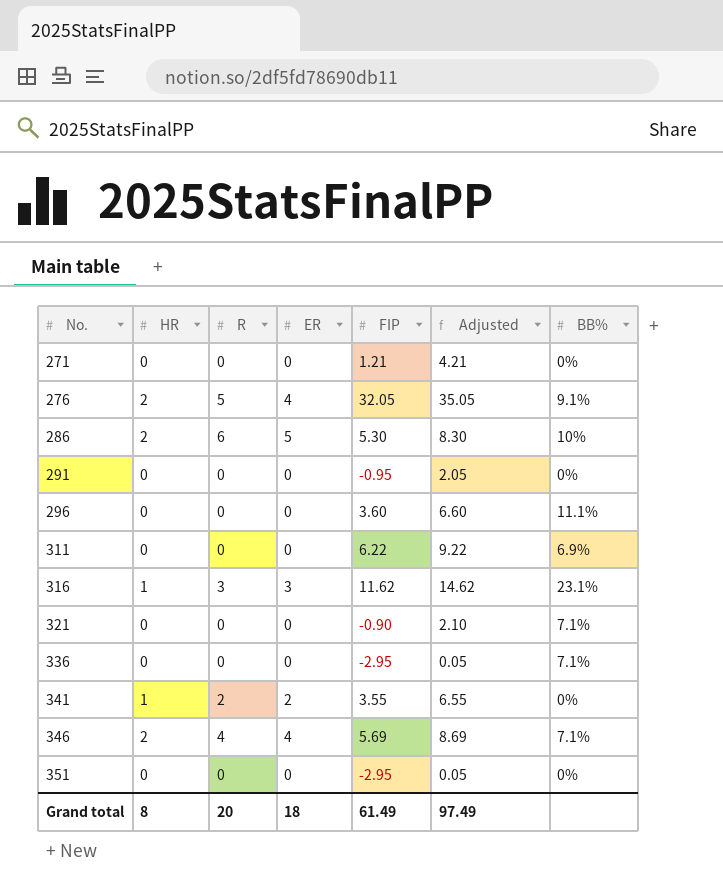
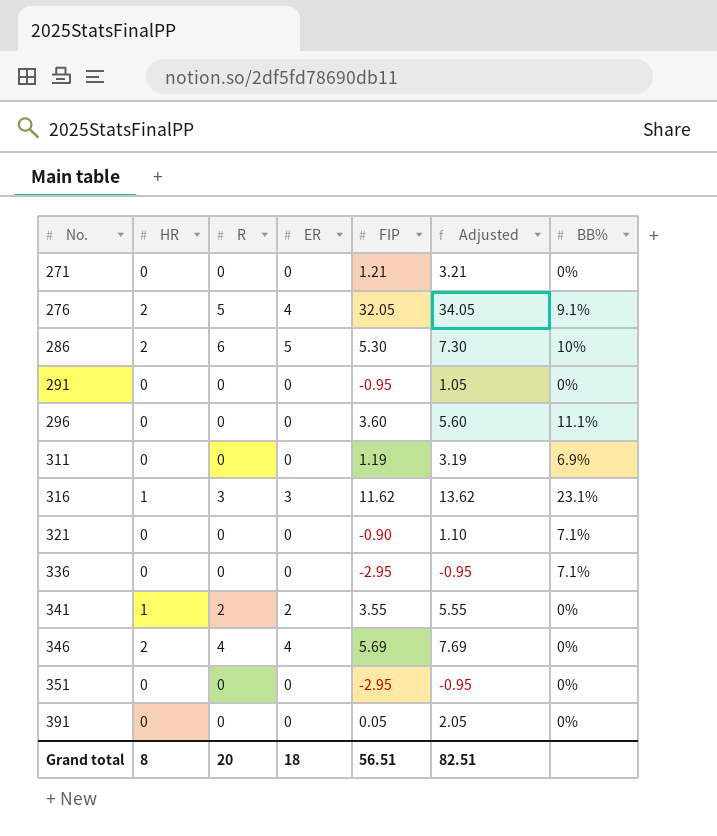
column Adjusted | formula: [FIP] + 3 -> [FIP] + 2
311 | FIP: 6.22 -> 1.19
346 | BB%: 7.1% -> 0%
row 391: none -> 0 | 0 | 0 | 0.05 | 2.05 | 0%
Grand total | FIP: 61.49 -> 56.51
Grand total | Adjusted: 97.49 -> 82.51

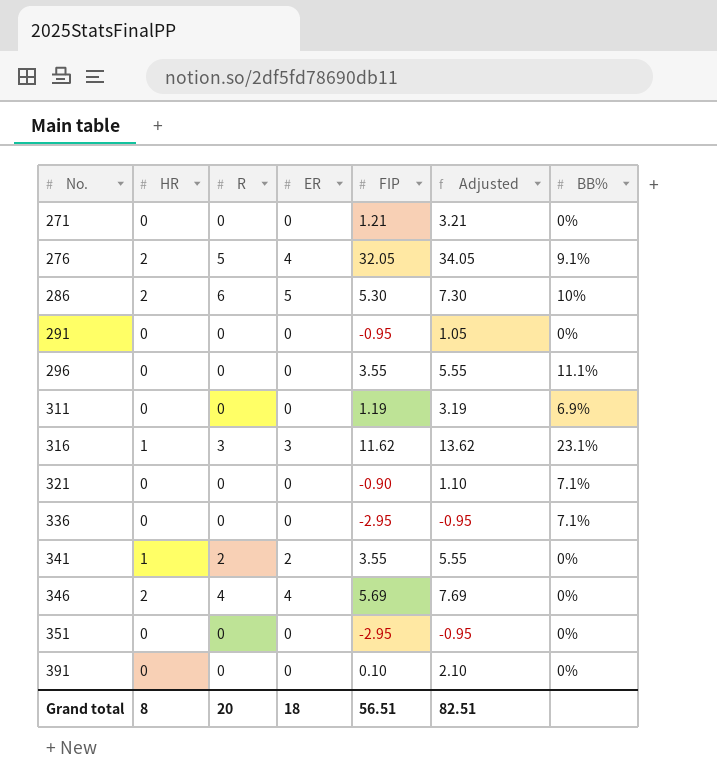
296 | FIP: 3.60 -> 3.55
296 | Adjusted: 5.60 -> 5.55
391 | FIP: 0.05 -> 0.10
391 | Adjusted: 2.05 -> 2.10

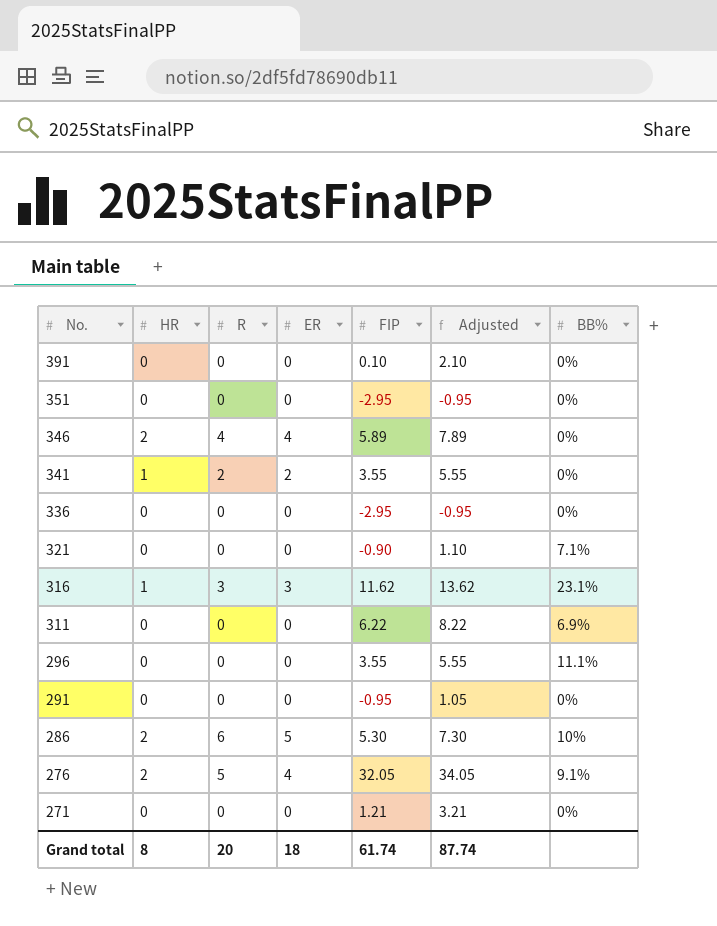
row order: No. ascending -> No. descending
346 | FIP: 5.69 -> 5.89
346 | Adjusted: 7.69 -> 7.89
336 | BB%: 7.1% -> 0%
311 | FIP: 1.19 -> 6.22
311 | Adjusted: 3.19 -> 8.22
Grand total | FIP: 56.51 -> 61.74
Grand total | Adjusted: 82.51 -> 87.74

